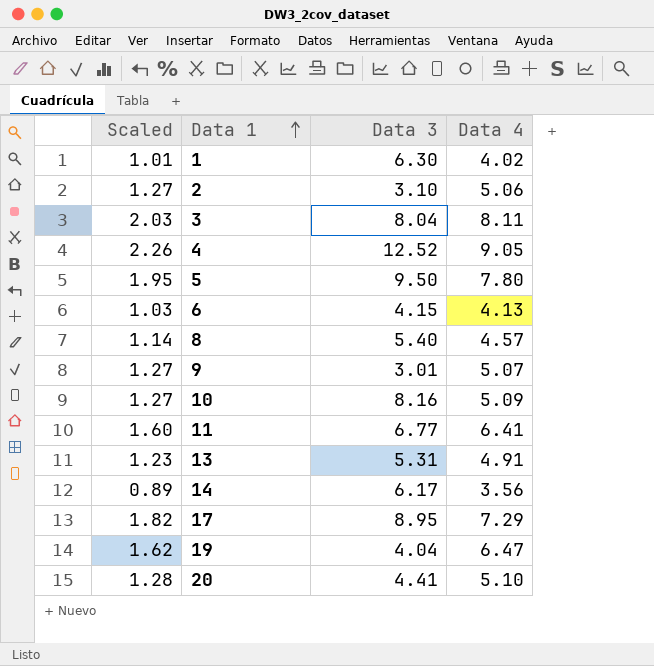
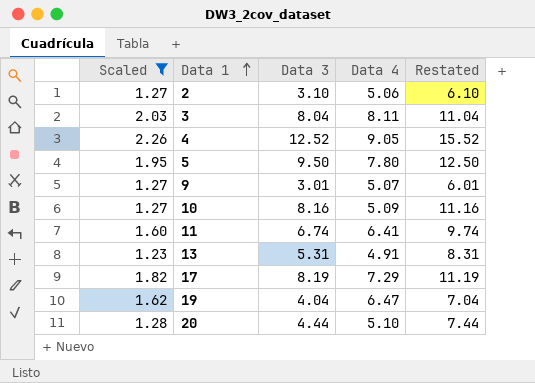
filter: none -> Scaled >= 1.23
column Restated | formula: none -> [Data 3] + 3
11 | Data 3: 6.77 -> 6.74
17 | Data 3: 8.95 -> 8.19
20 | Data 3: 4.41 -> 4.44

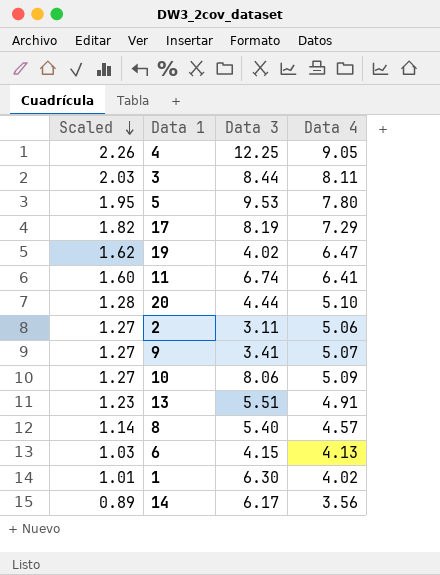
filter: Scaled >= 1.23 -> none
row order: Data 1 ascending -> Scaled descending
column Restated | formula: [Data 3] + 3 -> none
4 | Data 3: 12.52 -> 12.25
3 | Data 3: 8.04 -> 8.44
5 | Data 3: 9.50 -> 9.53
19 | Data 3: 4.04 -> 4.02
2 | Data 3: 3.10 -> 3.11
9 | Data 3: 3.01 -> 3.41
10 | Data 3: 8.16 -> 8.06
13 | Data 3: 5.31 -> 5.51

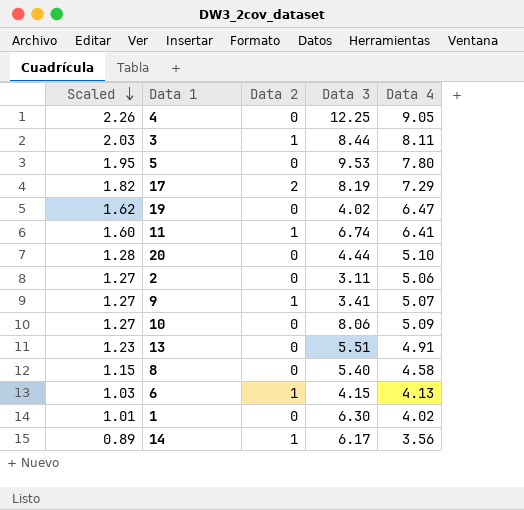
column Data 2 | position: none -> 3
8 | Scaled: 1.14 -> 1.15
8 | Data 4: 4.57 -> 4.58

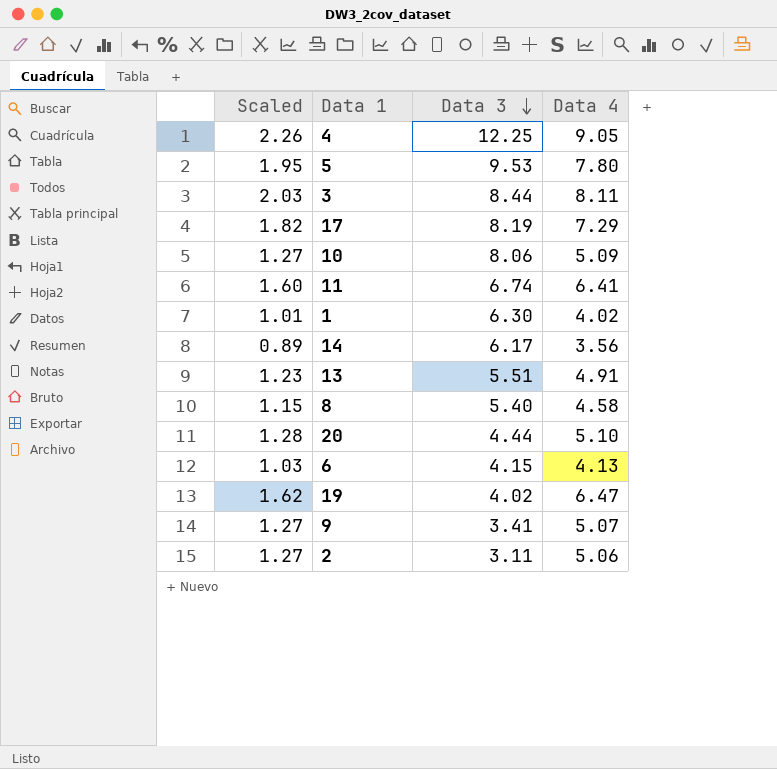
row order: Scaled descending -> Data 3 descending
column Data 2 | position: 3 -> none

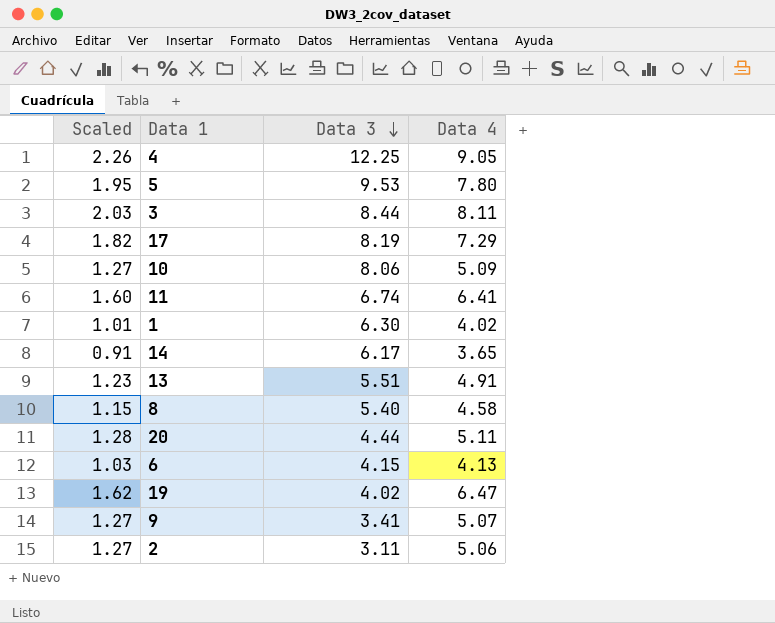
14 | Scaled: 0.89 -> 0.91
14 | Data 4: 3.56 -> 3.65
20 | Data 4: 5.10 -> 5.11

